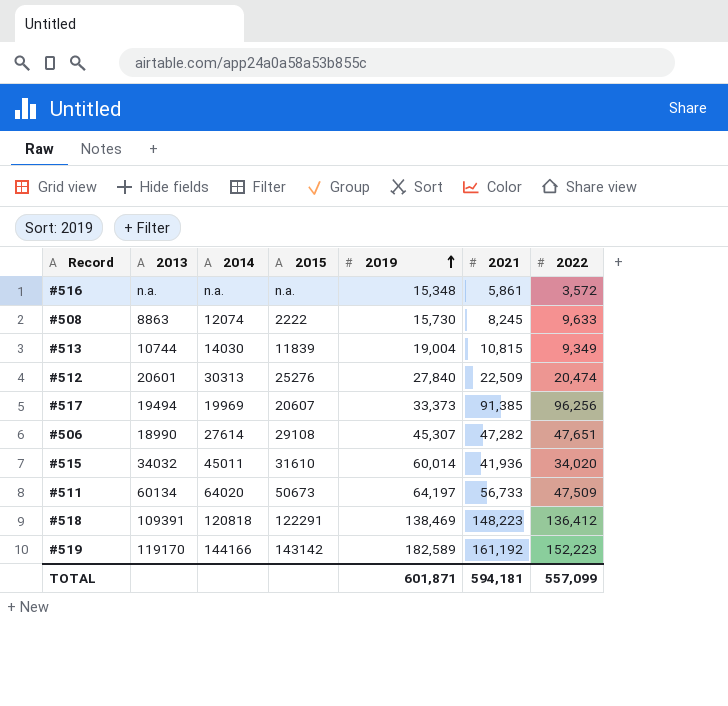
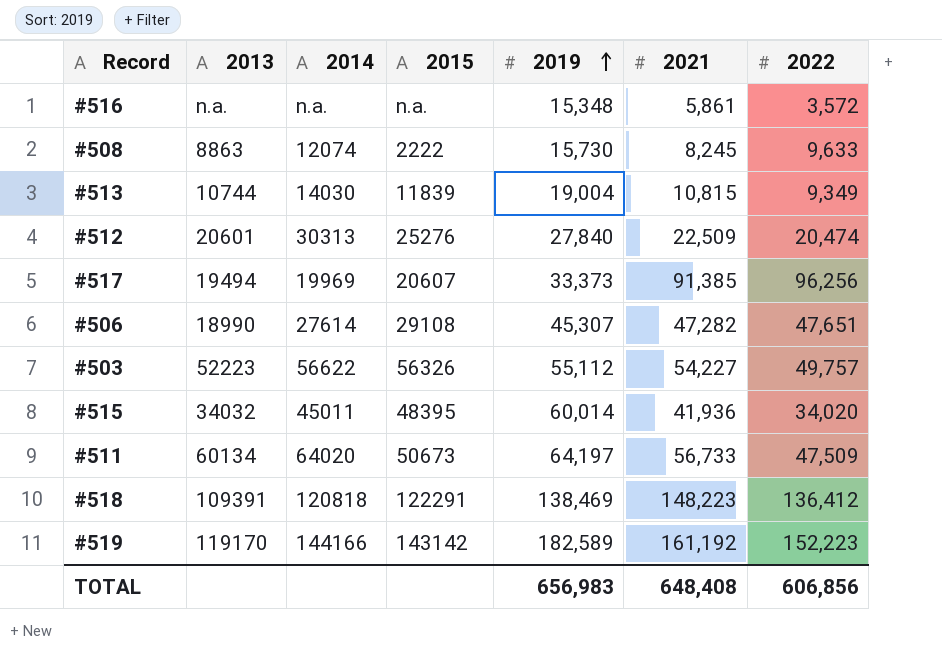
row #503: none -> 52223 | 56622 | 56326 | 55,112 | 54,227 | 49,757
#515 | 2015: 31610 -> 48395
TOTAL | 2019: 601,871 -> 656,983
TOTAL | 2021: 594,181 -> 648,408
TOTAL | 2022: 557,099 -> 606,856

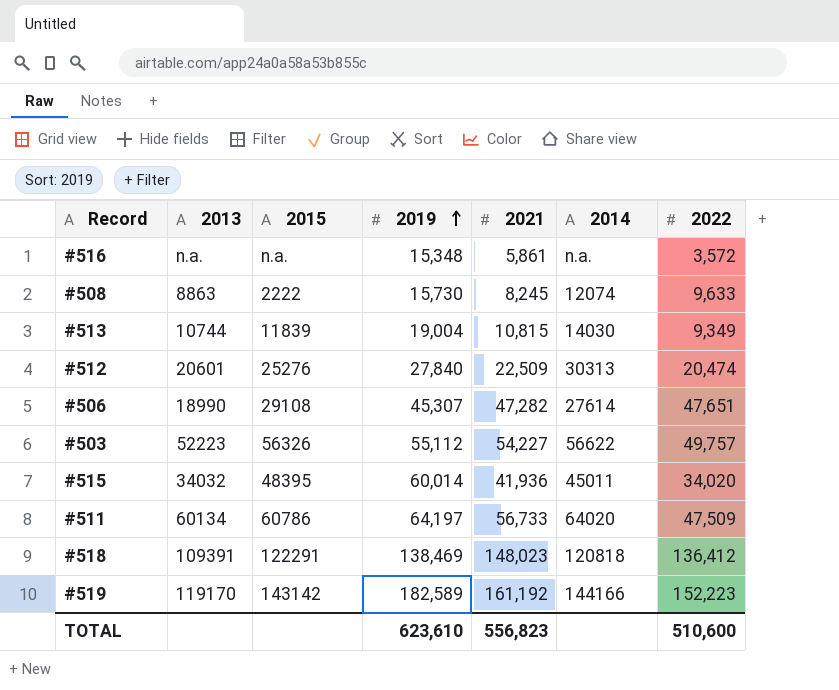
column 2014 | position: 3 -> 6
row #517: 19494 | 19969 | 20607 | 33,373 | 91,385 | 96,256 -> none
#511 | 2015: 50673 -> 60786
#518 | 2021: 148,223 -> 148,023
TOTAL | 2019: 656,983 -> 623,610
TOTAL | 2021: 648,408 -> 556,823
TOTAL | 2022: 606,856 -> 510,600

